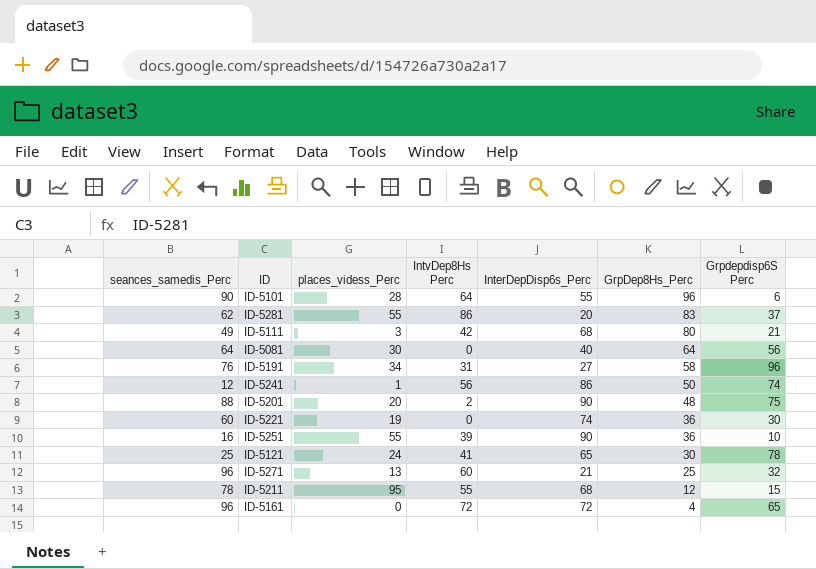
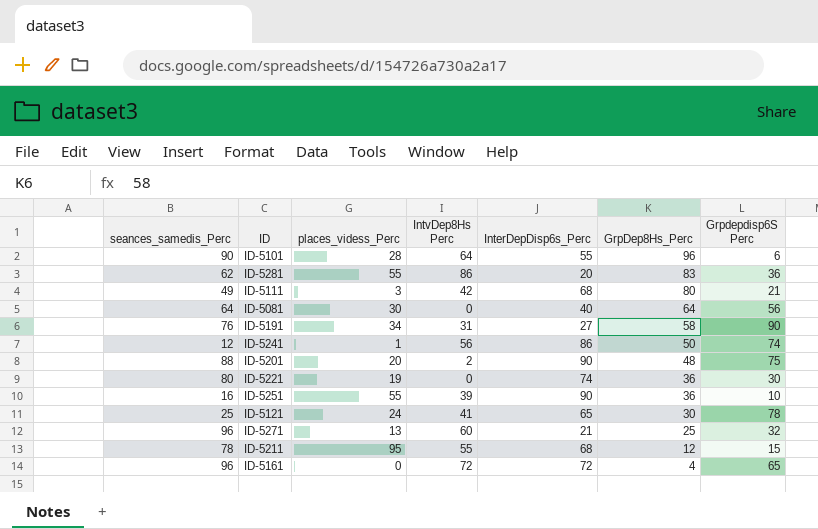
ID-5281 | Grpdepdisp6S Perc: 37 -> 36
ID-5191 | Grpdepdisp6S Perc: 96 -> 90
ID-5221 | seances_samedis_Perc: 60 -> 80

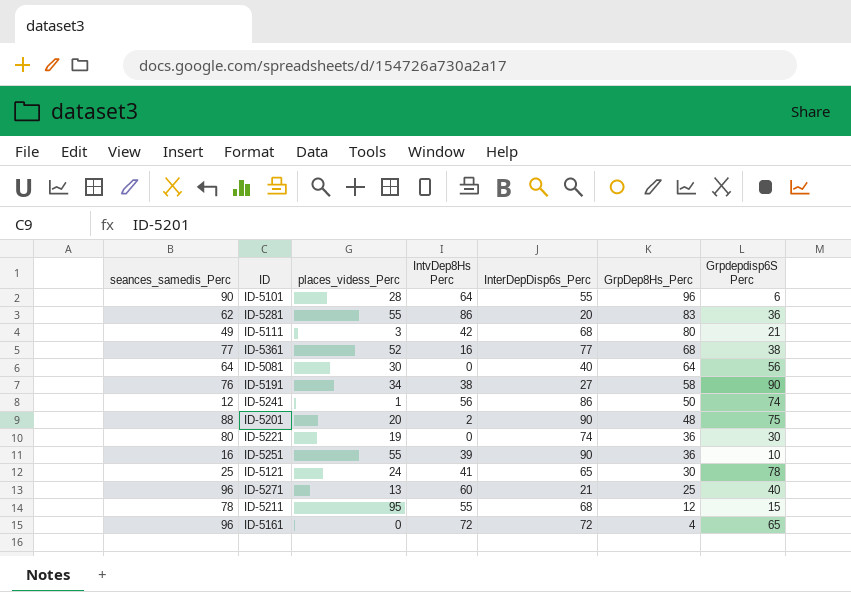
row ID-5361: none -> 77 | 52 | 16 | 77 | 68 | 38
ID-5191 | IntvDep8Hs Perc: 31 -> 38
ID-5271 | Grpdepdisp6S Perc: 32 -> 40

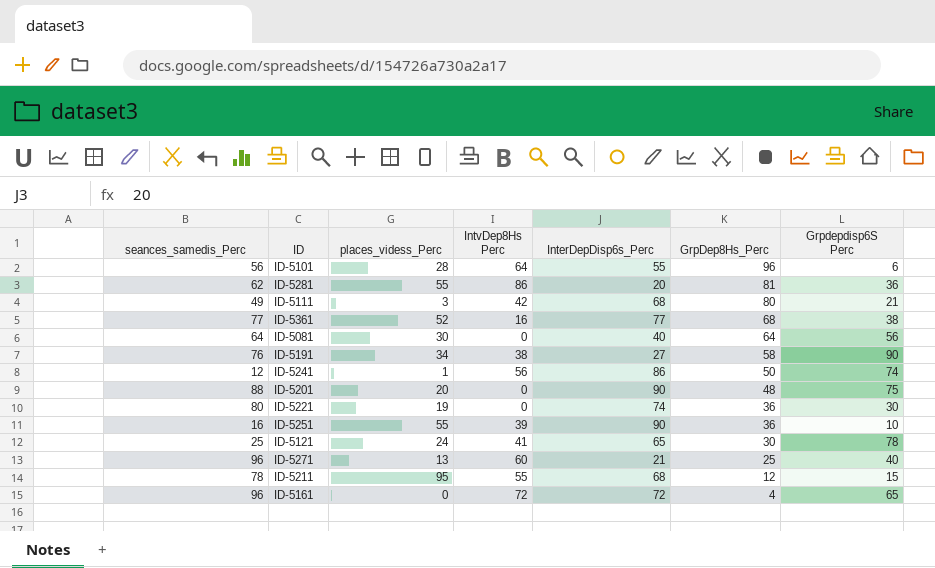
ID-5101 | seances_samedis_Perc: 90 -> 56
ID-5281 | GrpDep8Hs_Perc: 83 -> 81
ID-5201 | IntvDep8Hs Perc: 2 -> 0

